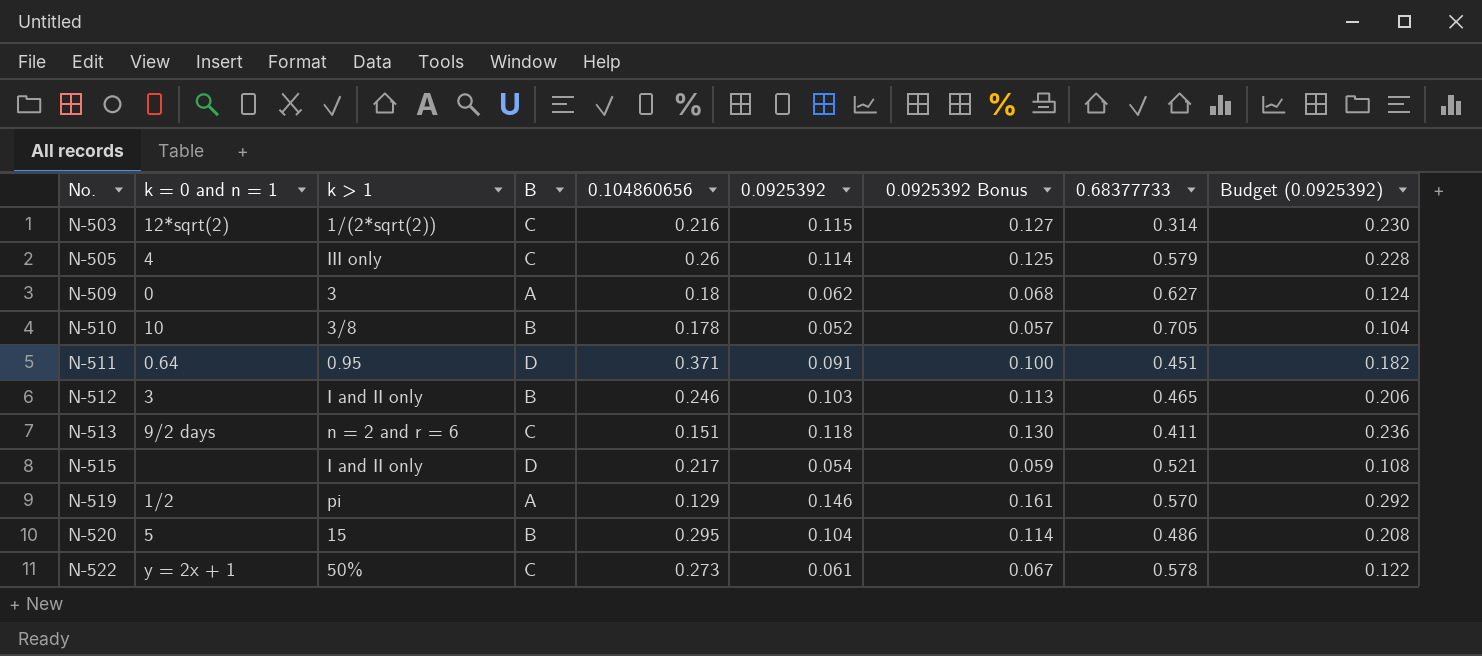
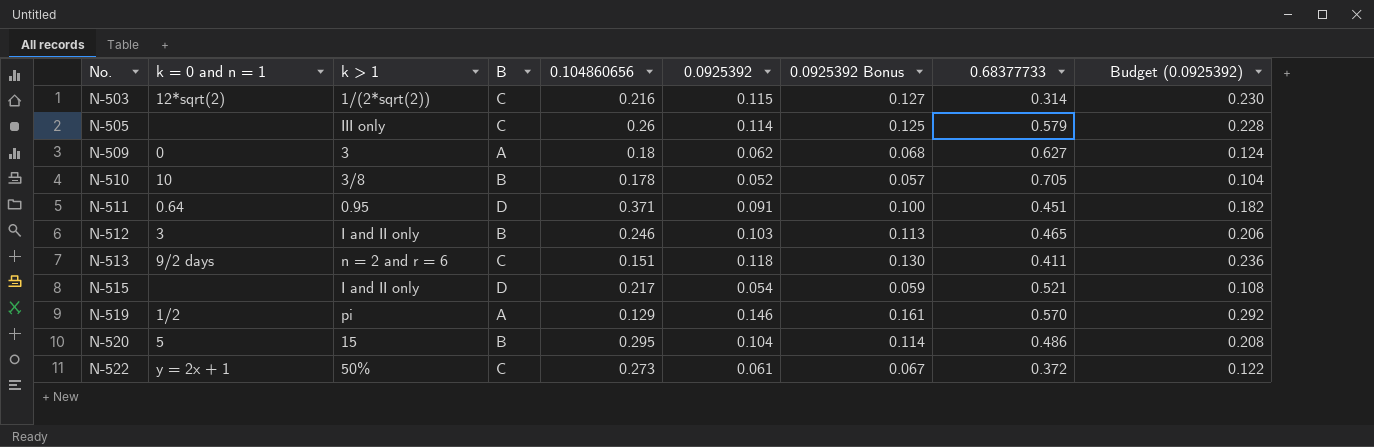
N-505 | k = 0 and n = 1: 4 -> none
N-522 | 0.68377733: 0.578 -> 0.372

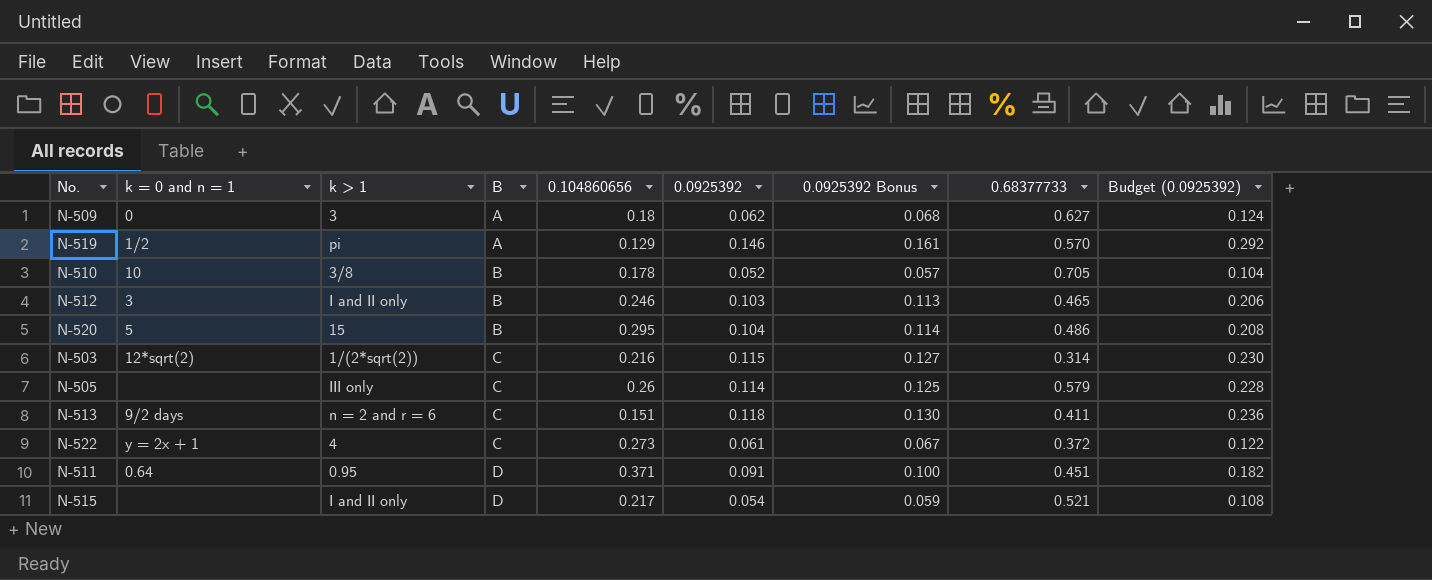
row order: No. ascending -> B ascending
N-522 | k > 1: 50% -> 4

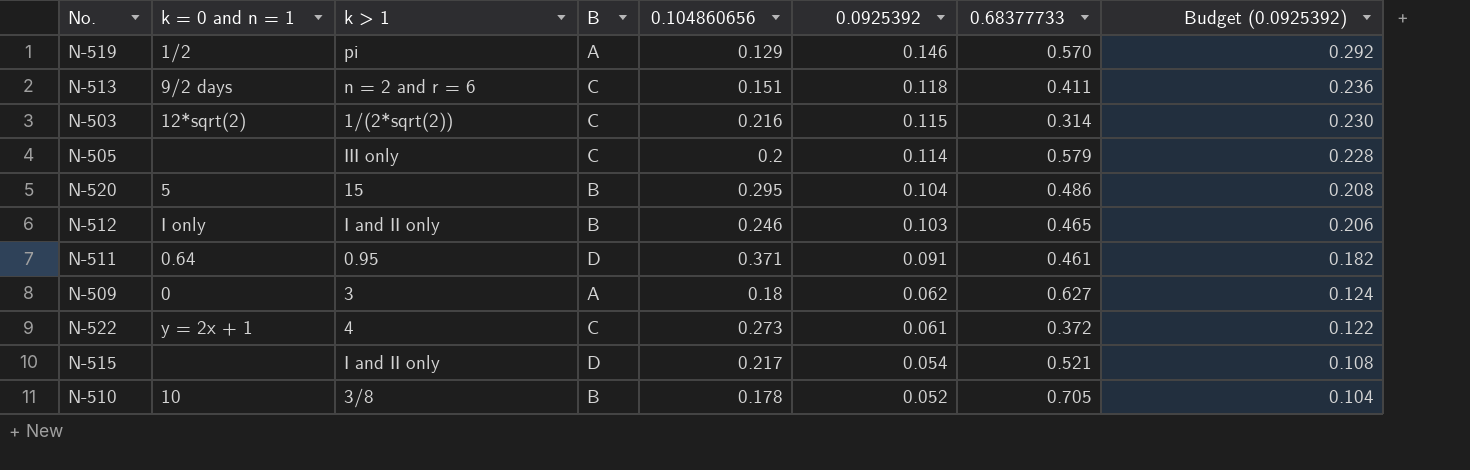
row order: B ascending -> 0.0925392 descending
column 0.0925392 Bonus | formula: [0.0925392] * 1.1 -> none
N-505 | 0.104860656: 0.26 -> 0.2
N-512 | k = 0 and n = 1: 3 -> I only
N-511 | 0.68377733: 0.451 -> 0.461

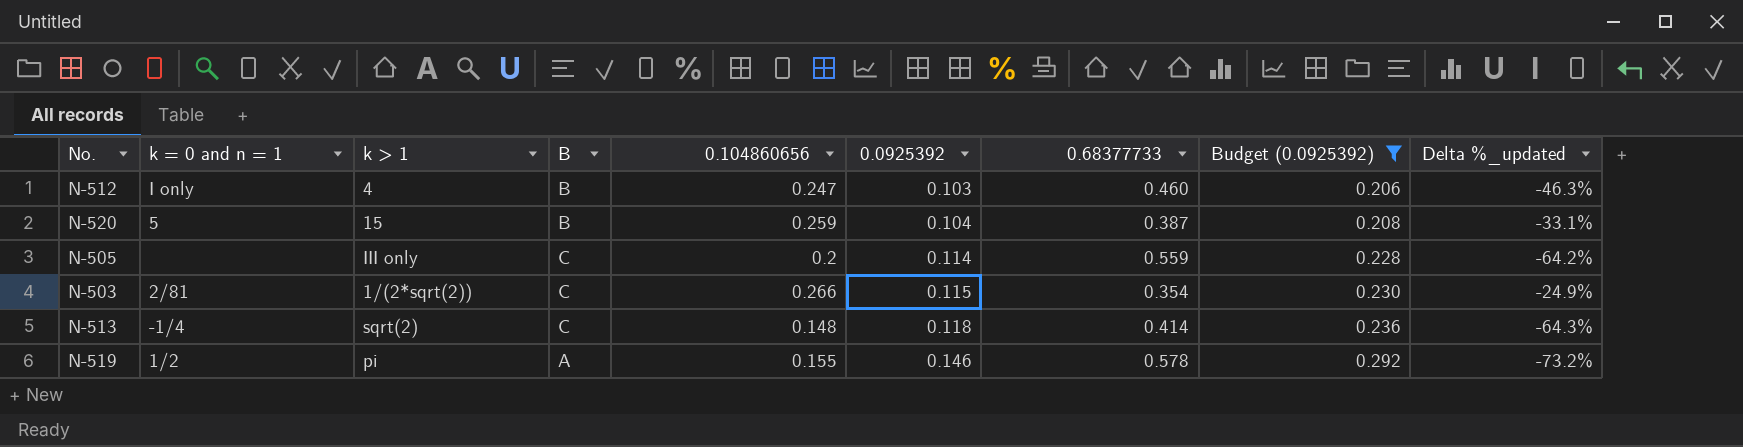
filter: none -> Budget (0.0925392) >= 0.206
row order: 0.0925392 descending -> 0.0925392 ascending
column Delta %_updated | formula: none -> ([0.104860656] - [0.68377733]) / [0.68377733]
N-512 | k > 1: I and II only -> 4
N-512 | 0.104860656: 0.246 -> 0.247
N-512 | 0.68377733: 0.465 -> 0.460
N-520 | 0.104860656: 0.295 -> 0.259
N-520 | 0.68377733: 0.486 -> 0.387
N-505 | 0.68377733: 0.579 -> 0.559
N-503 | k = 0 and n = 1: 12*sqrt(2) -> 2/81
N-503 | 0.104860656: 0.216 -> 0.266
N-503 | 0.68377733: 0.314 -> 0.354
N-513 | k = 0 and n = 1: 9/2 days -> -1/4
N-513 | k > 1: n = 2 and r = 6 -> sqrt(2)
N-513 | 0.104860656: 0.151 -> 0.148
N-513 | 0.68377733: 0.411 -> 0.414
N-519 | 0.104860656: 0.129 -> 0.155
N-519 | 0.68377733: 0.570 -> 0.578

